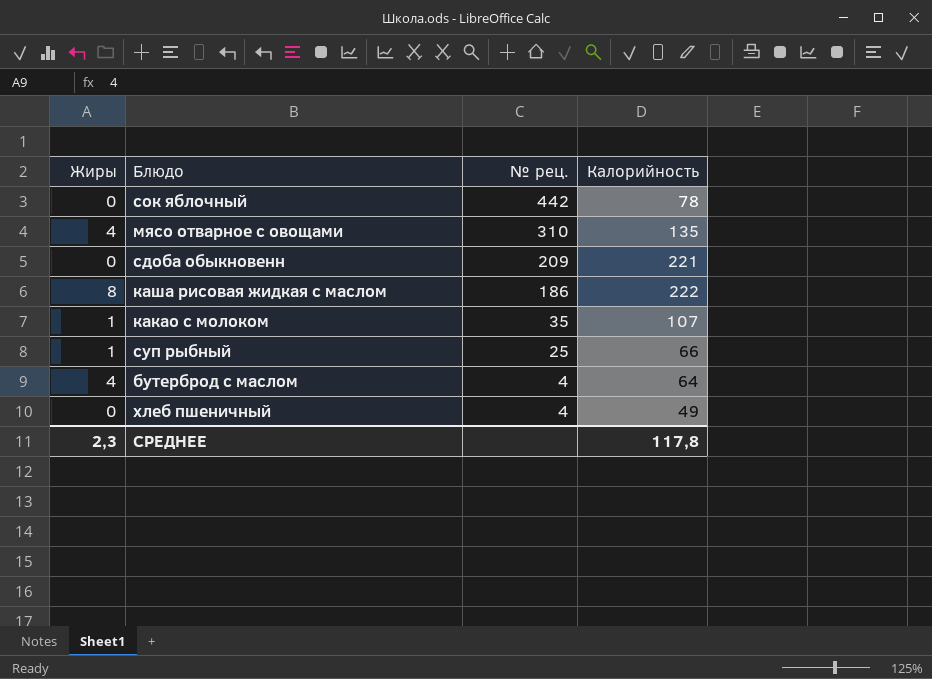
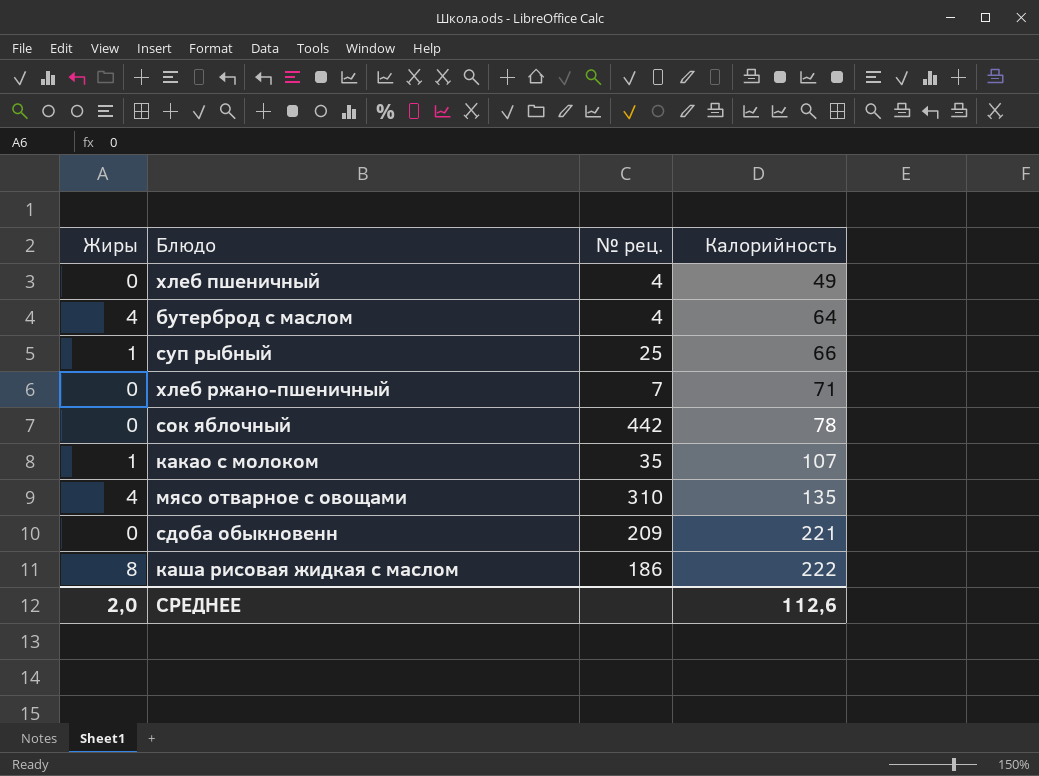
row order: № рец. descending -> Калорийность ascending
row хлеб ржано-пшеничный: none -> 0 | 7 | 71
СРЕДНЕЕ | Жиры: 2,3 -> 2,0
СРЕДНЕЕ | Калорийность: 117,8 -> 112,6

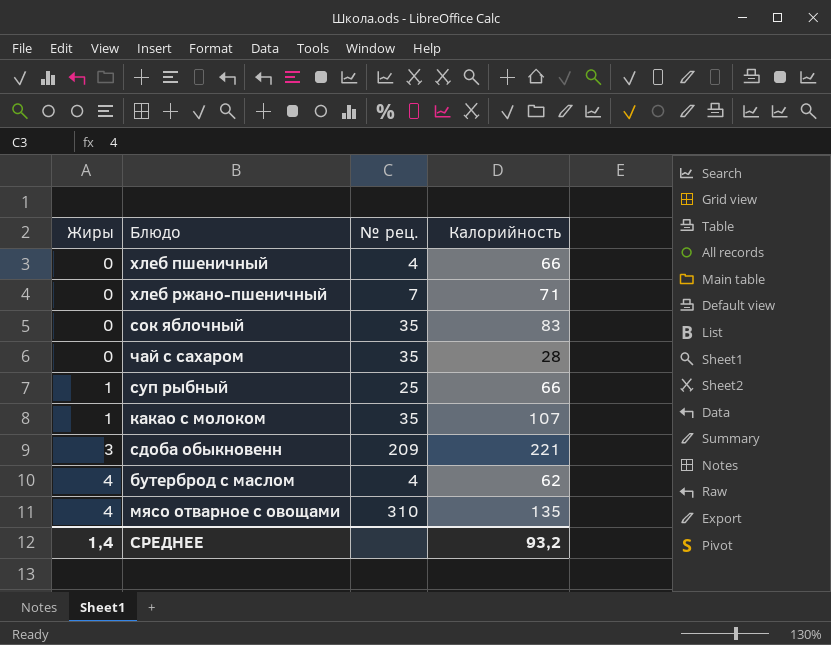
row order: Калорийность ascending -> Жиры ascending
row каша рисовая жидкая с маслом: 8 | 186 | 222 -> none
хлеб пшеничный | Калорийность: 49 -> 66
сок яблочный | № рец.: 442 -> 35
сок яблочный | Калорийность: 78 -> 83
row чай с сахаром: none -> 0 | 35 | 28
сдоба обыкновенн | Жиры: 0 -> 3
бутерброд с маслом | Калорийность: 64 -> 62
СРЕДНЕЕ | Жиры: 2,0 -> 1,4
СРЕДНЕЕ | Калорийность: 112,6 -> 93,2

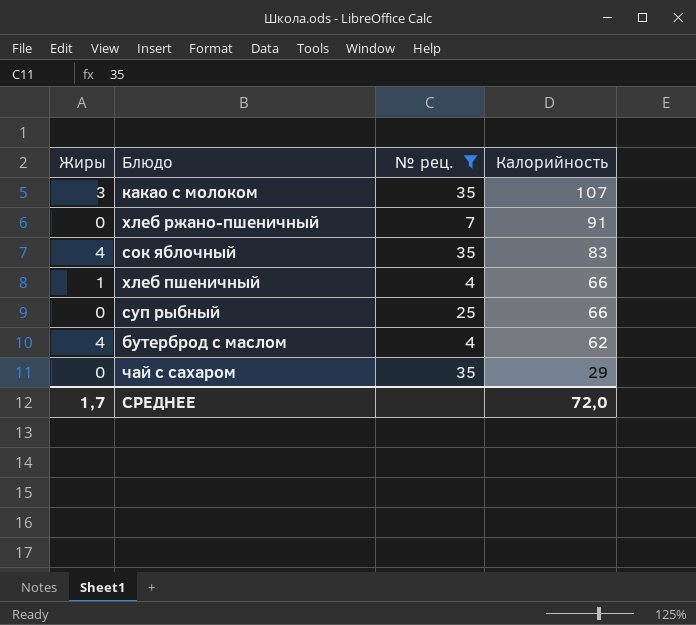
filter: none -> № рец. <= 35
row order: Жиры ascending -> Калорийность descending
какао с молоком | Жиры: 1 -> 3
хлеб ржано-пшеничный | Калорийность: 71 -> 91
сок яблочный | Жиры: 0 -> 4
хлеб пшеничный | Жиры: 0 -> 1
суп рыбный | Жиры: 1 -> 0
чай с сахаром | Калорийность: 28 -> 29
СРЕДНЕЕ | Жиры: 1,4 -> 1,7
СРЕДНЕЕ | Калорийность: 93,2 -> 72,0

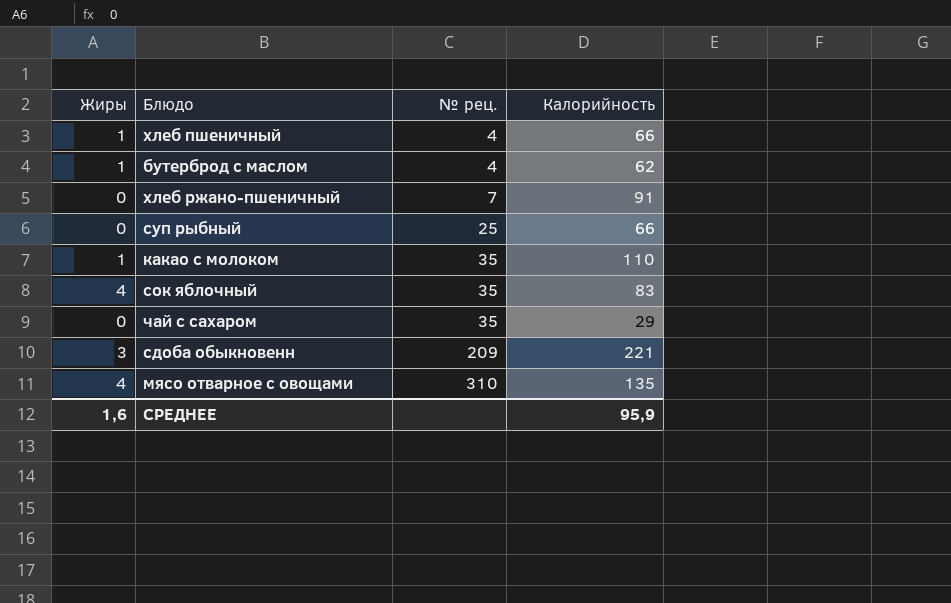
filter: № рец. <= 35 -> none
row order: Калорийность descending -> № рец. ascending
бутерброд с маслом | Жиры: 4 -> 1
какао с молоком | Жиры: 3 -> 1
какао с молоком | Калорийность: 107 -> 110
СРЕДНЕЕ | Жиры: 1,7 -> 1,6
СРЕДНЕЕ | Калорийность: 72,0 -> 95,9

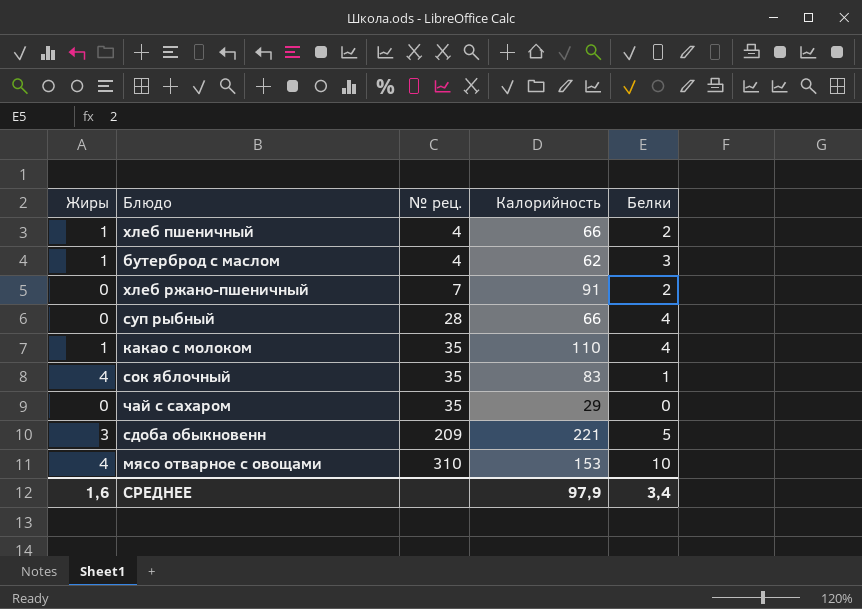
column Белки | position: none -> 5
суп рыбный | № рец.: 25 -> 28
мясо отварное с овощами | Калорийность: 135 -> 153
СРЕДНЕЕ | Калорийность: 95,9 -> 97,9

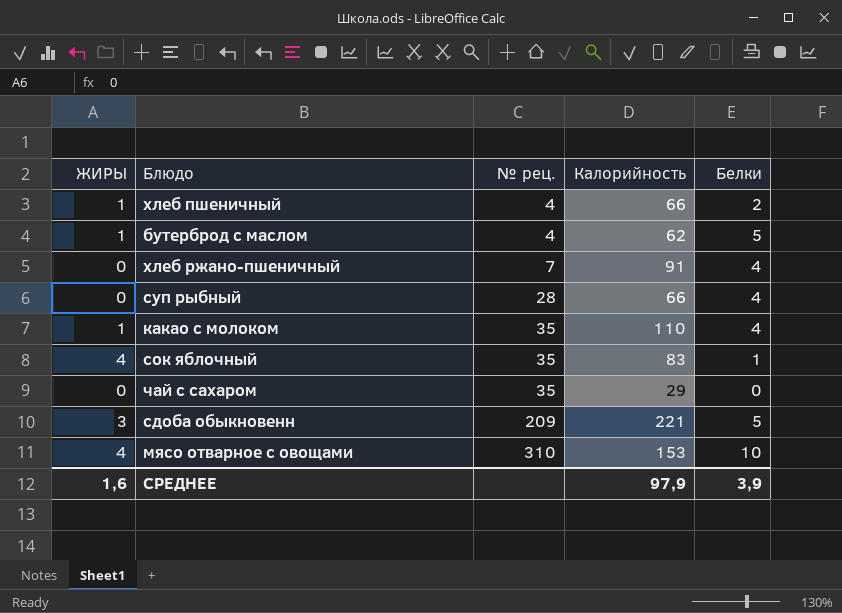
column name: Жиры -> ЖИРЫ
бутерброд с маслом | Белки: 3 -> 5
хлеб ржано-пшеничный | Белки: 2 -> 4
СРЕДНЕЕ | Белки: 3,4 -> 3,9

